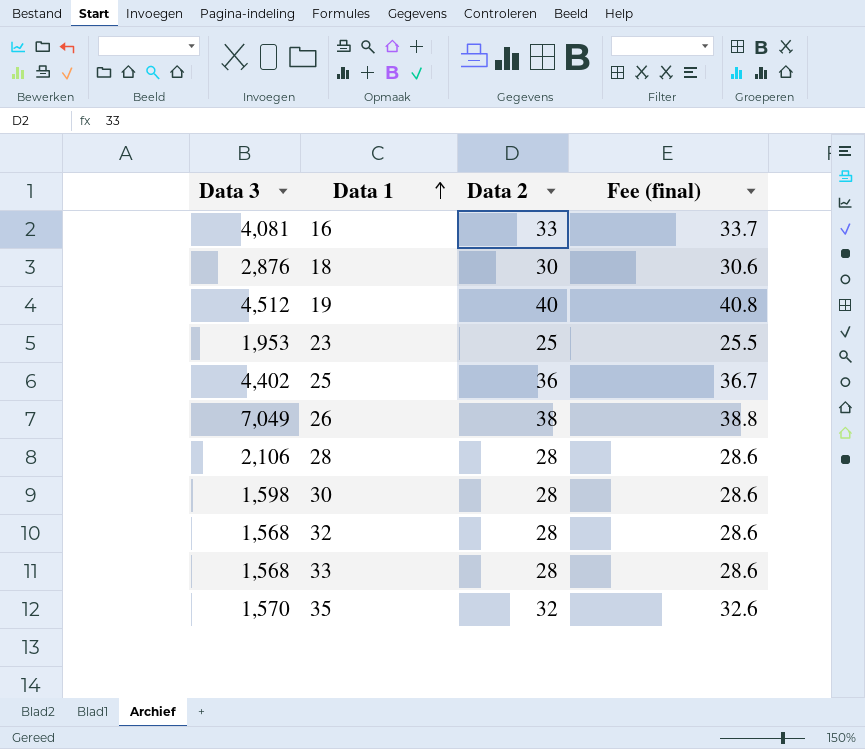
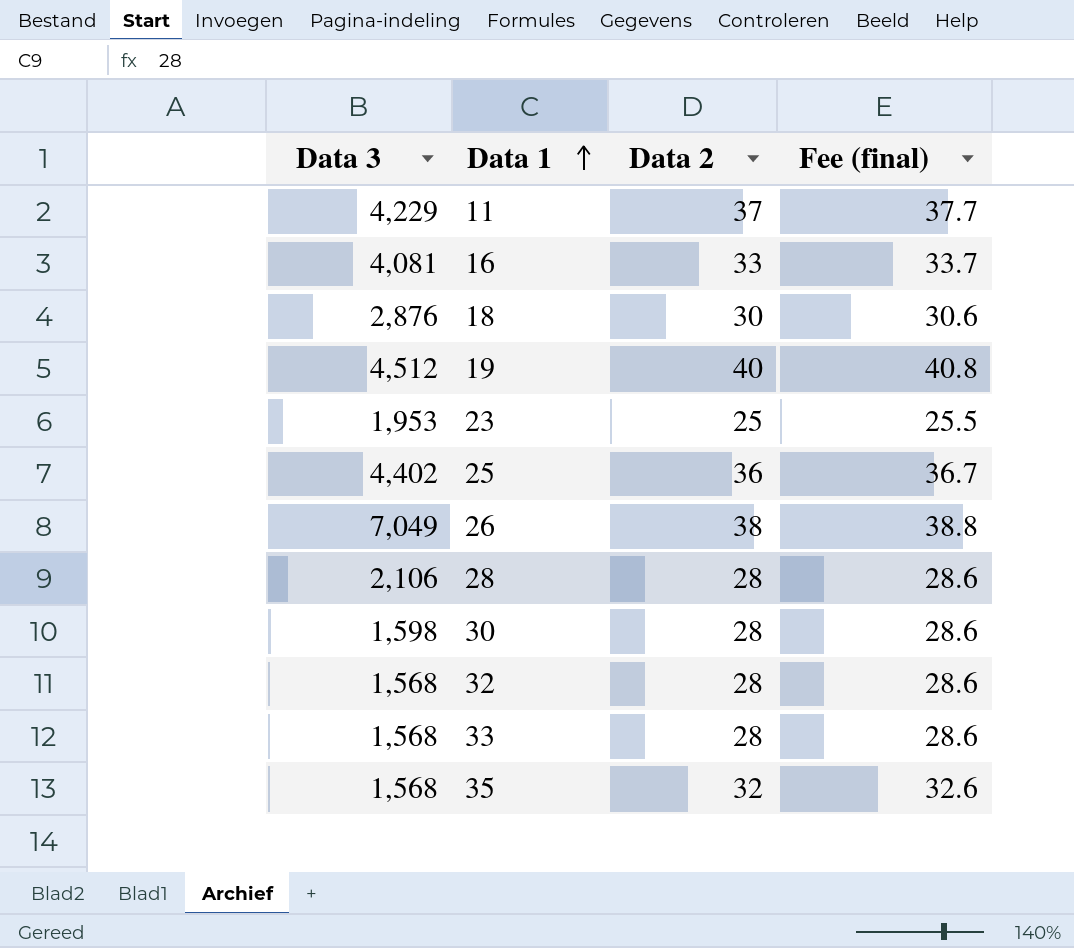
row 11: none -> 4,229 | 37 | 37.7
35 | Data 3: 1,570 -> 1,568

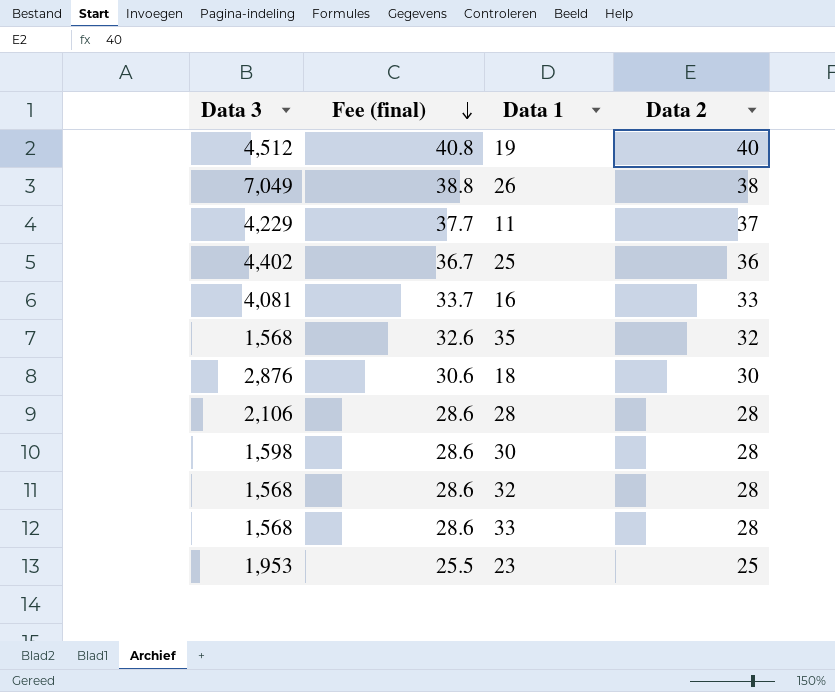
row order: Data 1 ascending -> Fee (final) descending
column Fee (final) | position: 4 -> 2

